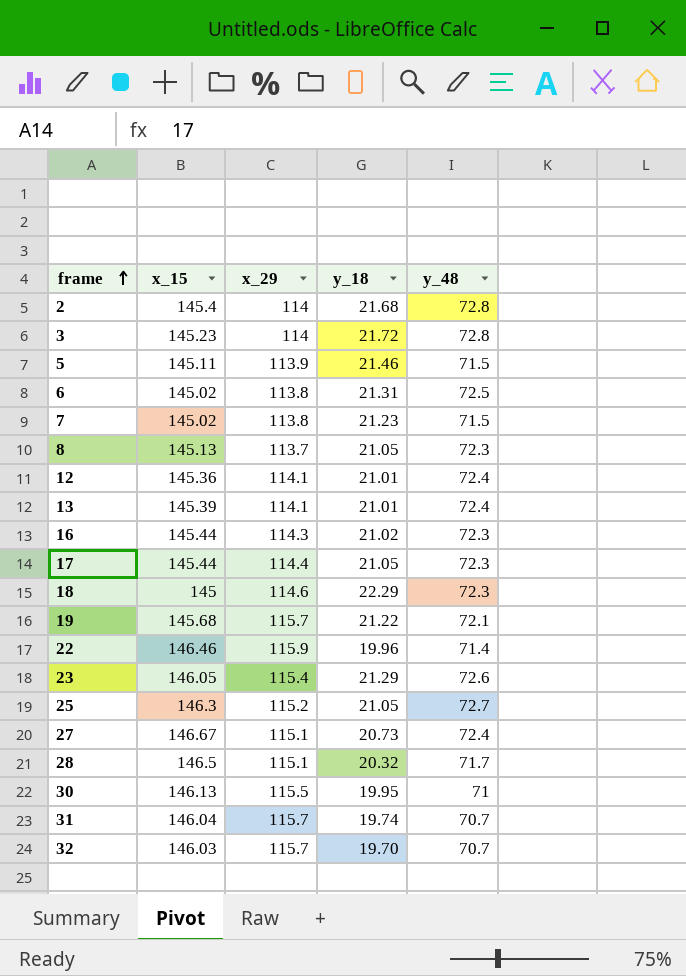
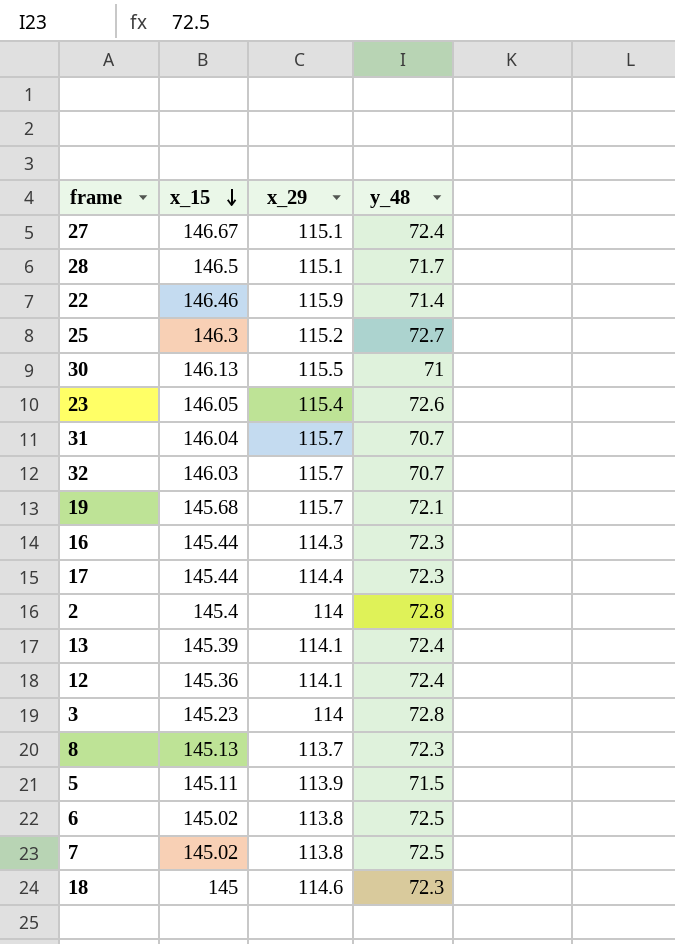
row order: frame ascending -> x_15 descending
column y_18 | position: 4 -> none
7 | y_48: 71.5 -> 72.5

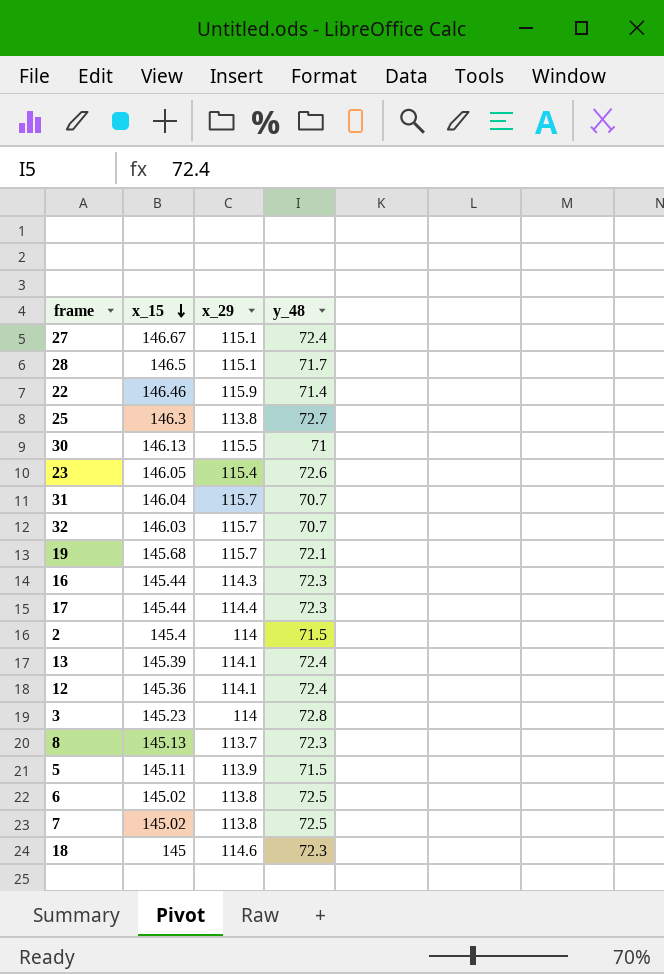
25 | x_29: 115.2 -> 113.8
2 | y_48: 72.8 -> 71.5

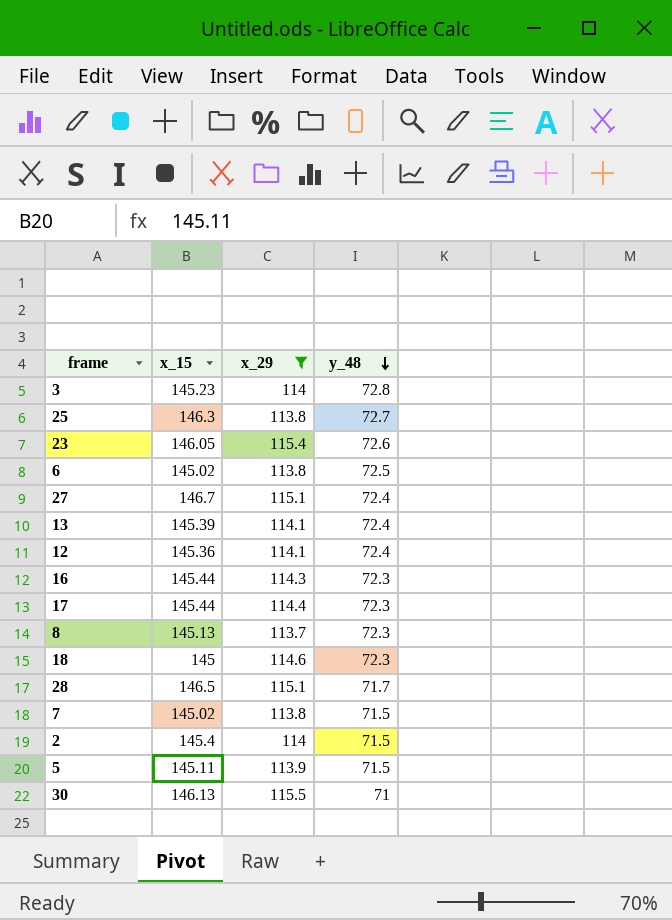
filter: none -> x_29 <= 115.5
row order: x_15 descending -> y_48 descending
27 | x_15: 146.67 -> 146.7
7 | y_48: 72.5 -> 71.5

